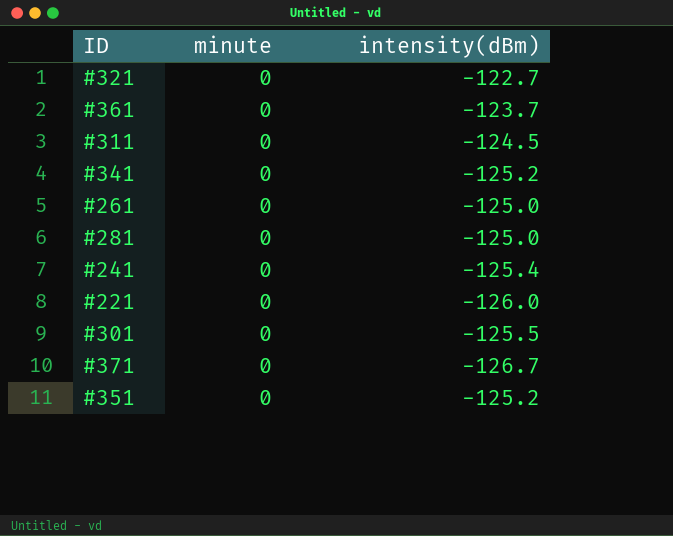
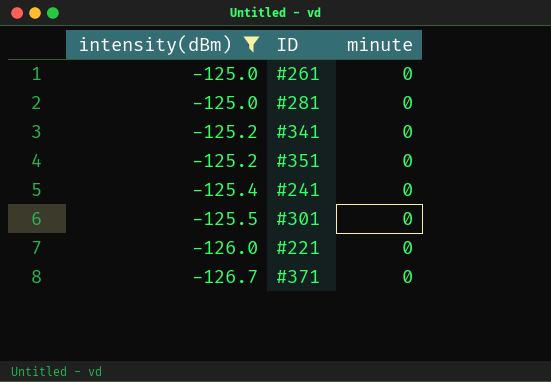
filter: none -> intensity(dBm) <= -125.0
row order: none -> intensity(dBm) descending
column intensity(dBm) | position: 3 -> 1

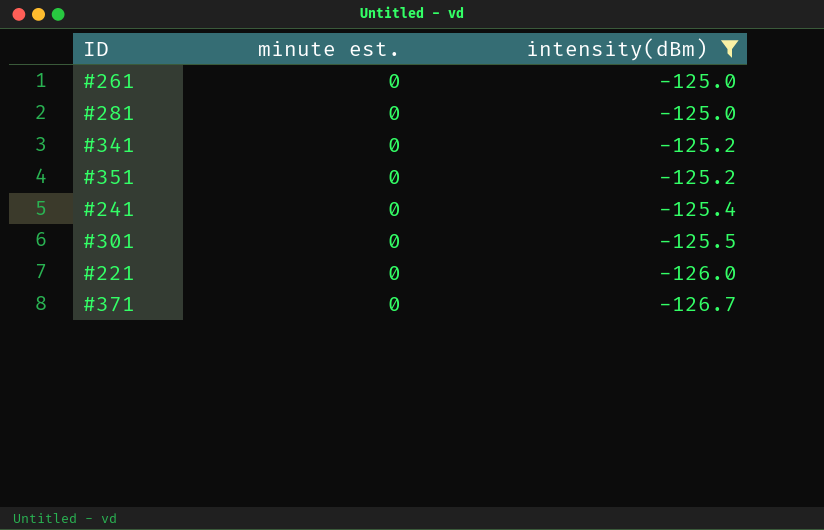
column name: minute -> minute est.
column intensity(dBm) | position: 1 -> 3

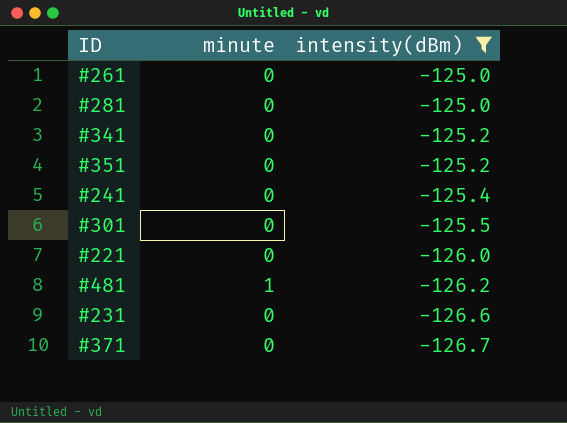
column name: minute est. -> minute
row #481: none -> 1 | -126.2
row #231: none -> 0 | -126.6

